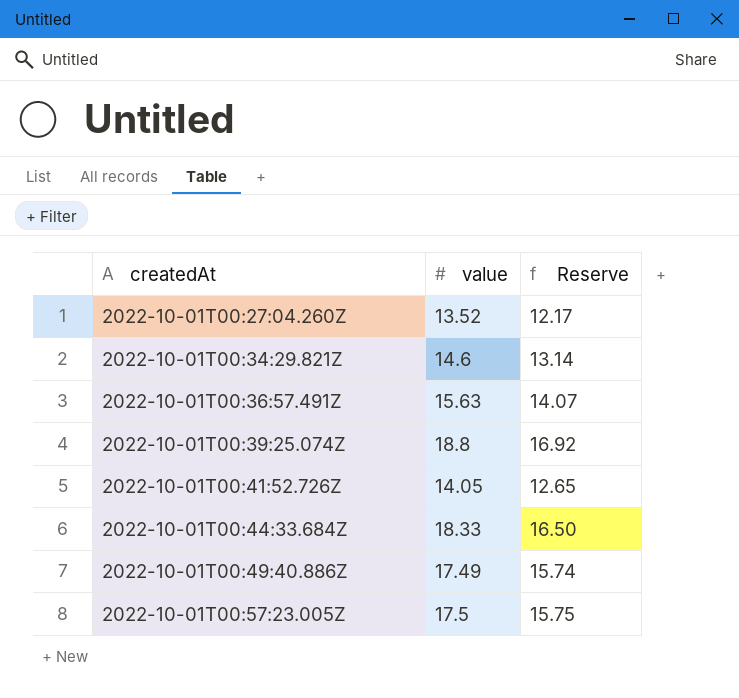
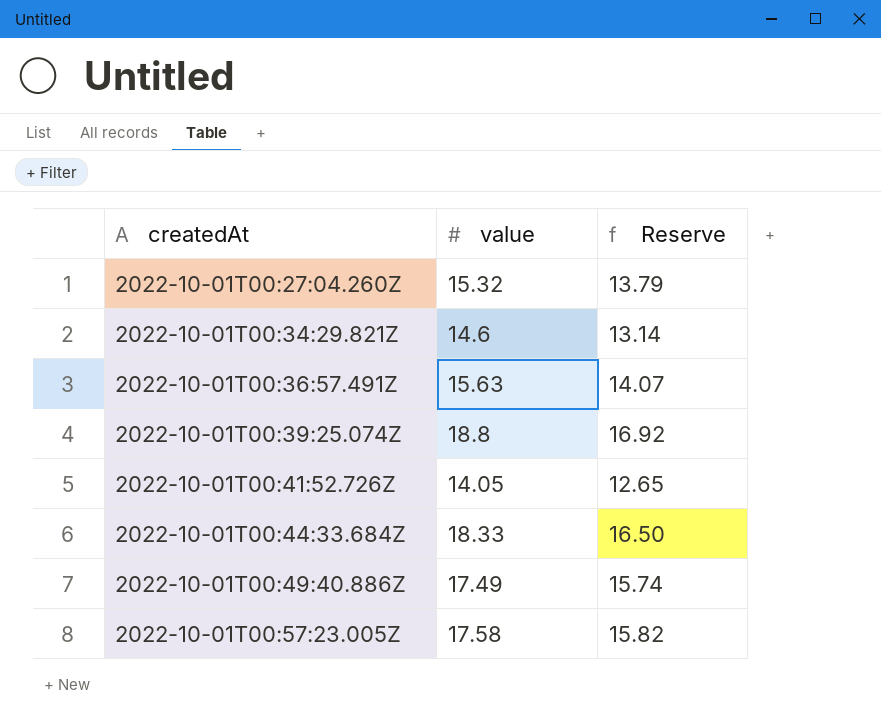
2022-10-01T00:27:04.260Z | value: 13.52 -> 15.32
2022-10-01T00:27:04.260Z | Reserve: 12.17 -> 13.79
2022-10-01T00:57:23.005Z | value: 17.5 -> 17.58
2022-10-01T00:57:23.005Z | Reserve: 15.75 -> 15.82

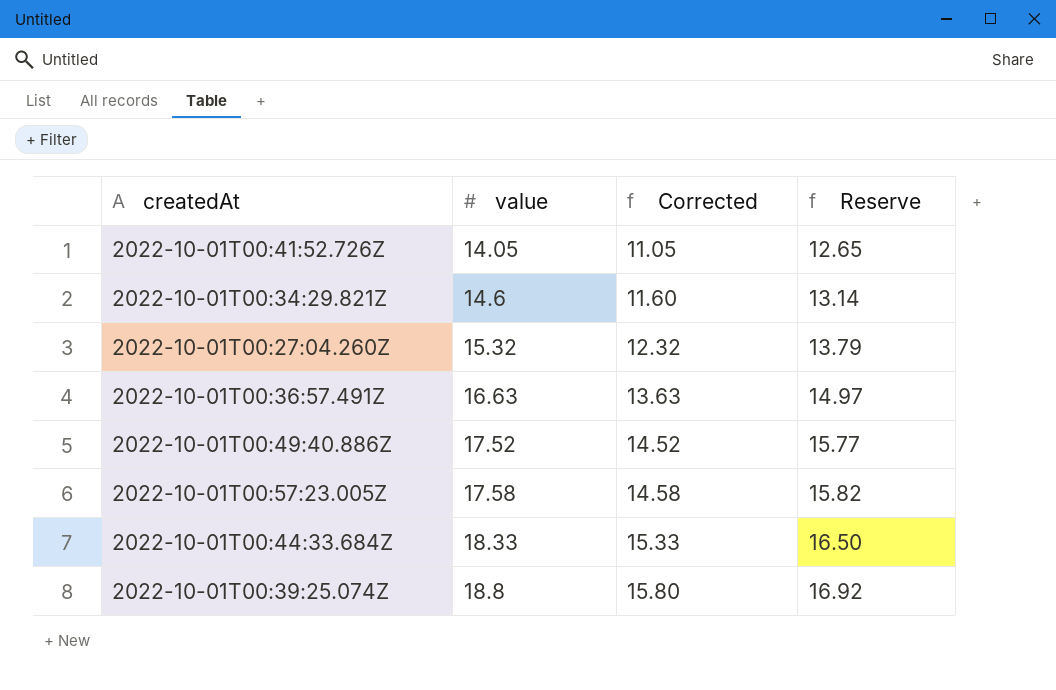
row order: createdAt ascending -> value ascending
column Corrected | formula: none -> [value] - 3
2022-10-01T00:36:57.491Z | value: 15.63 -> 16.63
2022-10-01T00:36:57.491Z | Reserve: 14.07 -> 14.97
2022-10-01T00:49:40.886Z | value: 17.49 -> 17.52
2022-10-01T00:49:40.886Z | Reserve: 15.74 -> 15.77

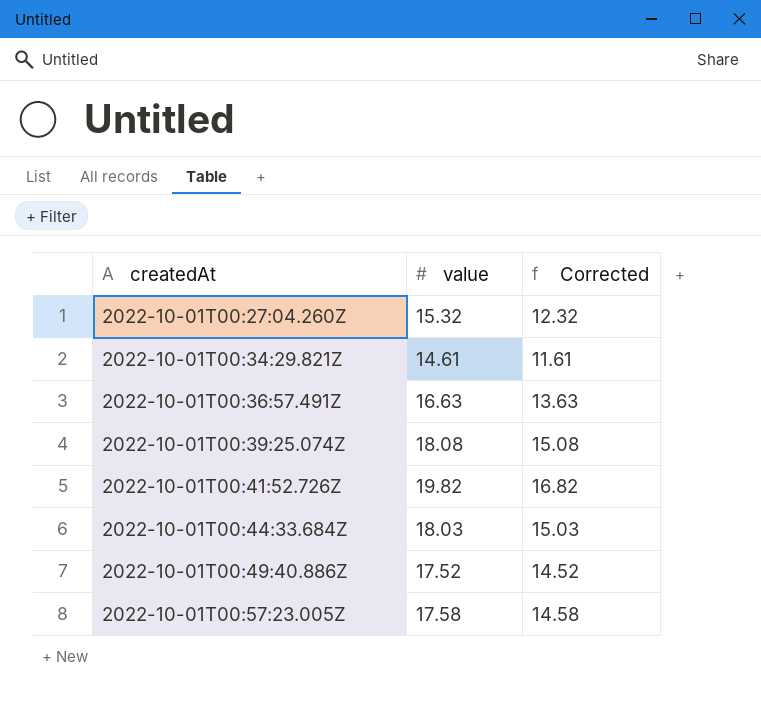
row order: value ascending -> createdAt ascending
column Reserve | formula: [value] * 0.9 -> none
2022-10-01T00:34:29.821Z | value: 14.6 -> 14.61
2022-10-01T00:34:29.821Z | Corrected: 11.60 -> 11.61
2022-10-01T00:39:25.074Z | value: 18.8 -> 18.08
2022-10-01T00:39:25.074Z | Corrected: 15.80 -> 15.08
2022-10-01T00:41:52.726Z | value: 14.05 -> 19.82
2022-10-01T00:41:52.726Z | Corrected: 11.05 -> 16.82
2022-10-01T00:44:33.684Z | value: 18.33 -> 18.03
2022-10-01T00:44:33.684Z | Corrected: 15.33 -> 15.03

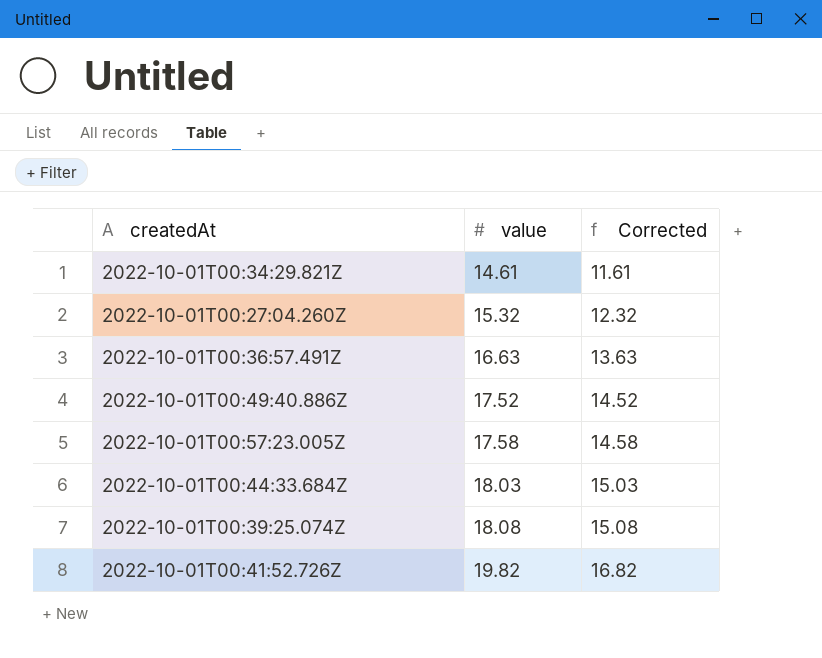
row order: createdAt ascending -> value ascending

